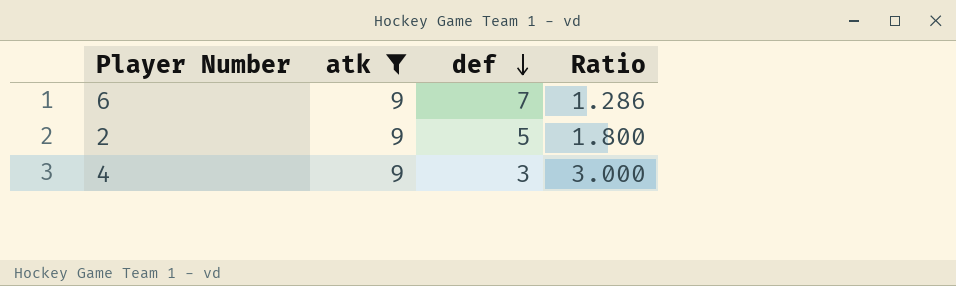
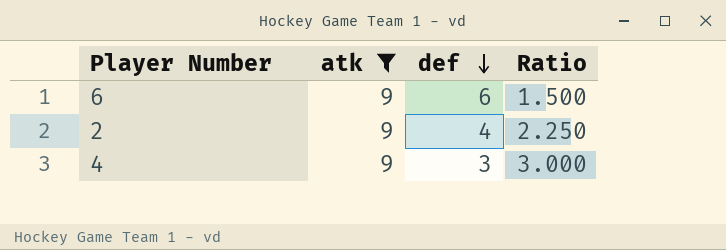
6 | def: 7 -> 6
6 | Ratio: 1.286 -> 1.500
2 | def: 5 -> 4
2 | Ratio: 1.800 -> 2.250

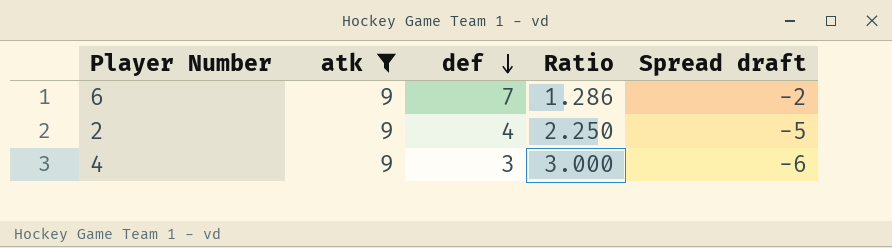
column Spread draft | formula: none -> [def] - [atk]
6 | def: 6 -> 7
6 | Ratio: 1.500 -> 1.286

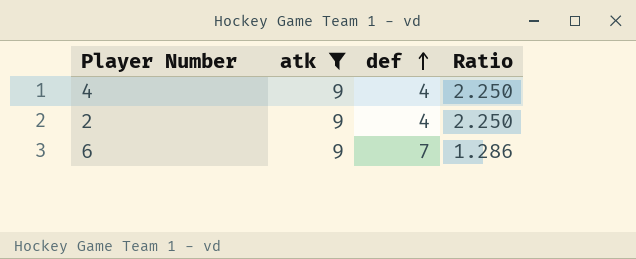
row order: def descending -> def ascending
column Spread draft | formula: [def] - [atk] -> none
4 | def: 3 -> 4
4 | Ratio: 3.000 -> 2.250

